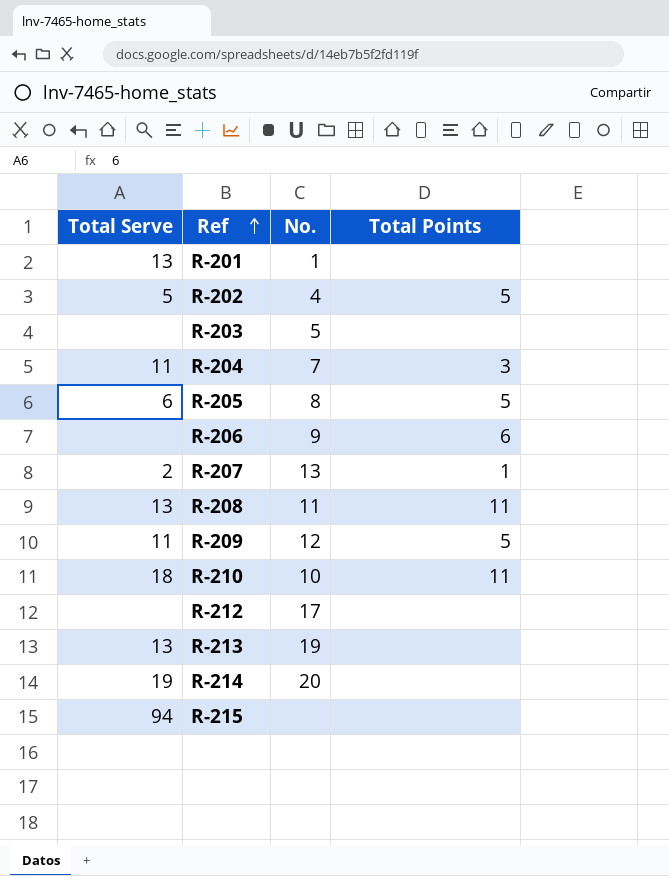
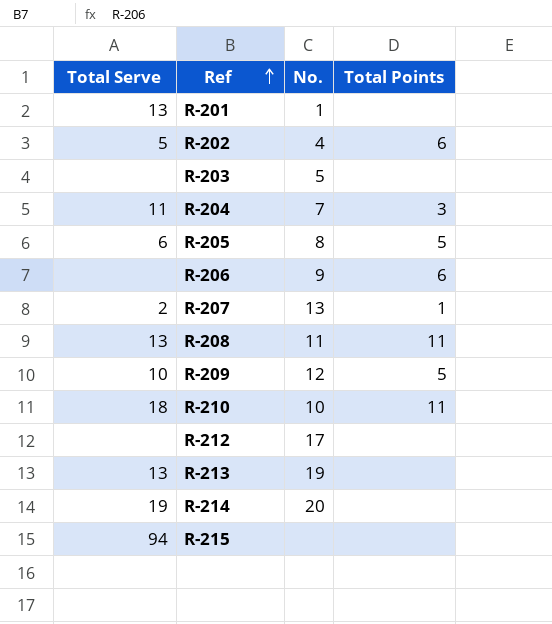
R-202 | Total Points: 5 -> 6
R-209 | Total Serve: 11 -> 10

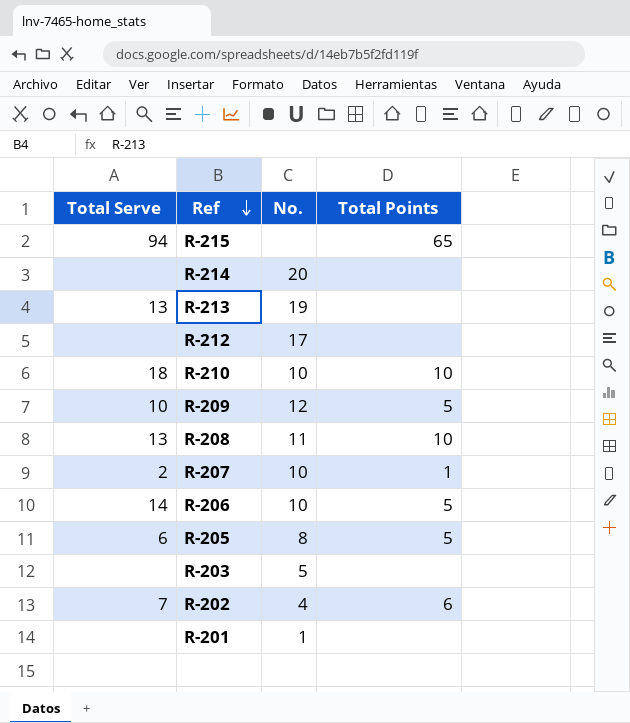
row order: Ref ascending -> Ref descending
row R-204: 11 | 7 | 3 -> none
R-215 | Total Points: none -> 65
R-214 | Total Serve: 19 -> none
R-210 | Total Points: 11 -> 10
R-208 | Total Points: 11 -> 10
R-207 | No.: 13 -> 10
R-206 | Total Serve: none -> 14
R-206 | No.: 9 -> 10
R-206 | Total Points: 6 -> 5
R-202 | Total Serve: 5 -> 7
R-201 | Total Serve: 13 -> none

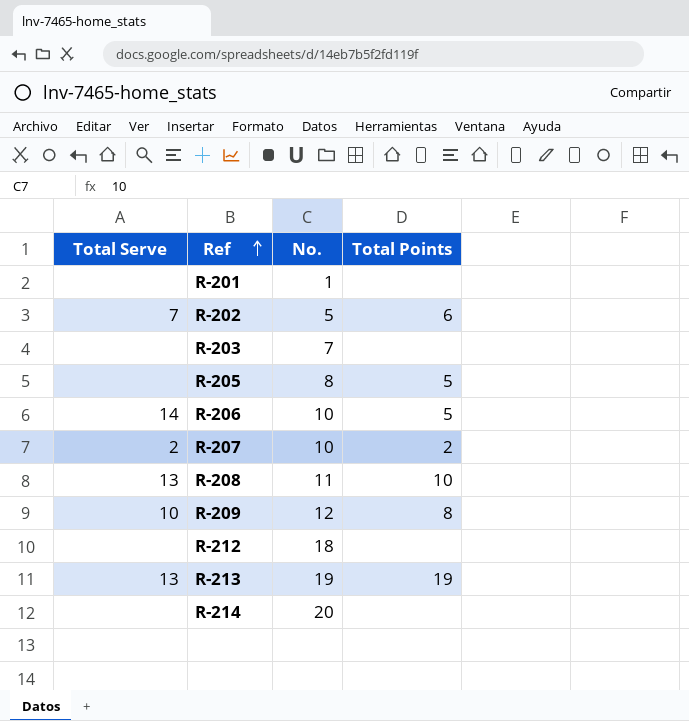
row order: Ref descending -> Ref ascending
row R-215: 94 | none | 65 -> none
row R-210: 18 | 10 | 10 -> none
R-202 | No.: 4 -> 5
R-203 | No.: 5 -> 7
R-205 | Total Serve: 6 -> none
R-207 | Total Points: 1 -> 2
R-209 | Total Points: 5 -> 8
R-212 | No.: 17 -> 18
R-213 | Total Points: none -> 19

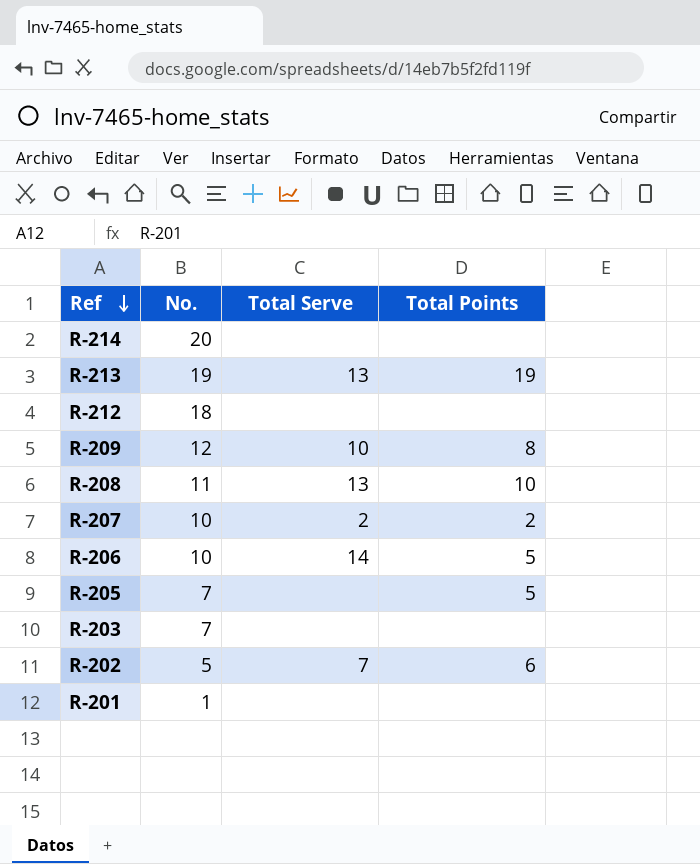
row order: Ref ascending -> Ref descending
column Total Serve | position: 1 -> 3
R-205 | No.: 8 -> 7

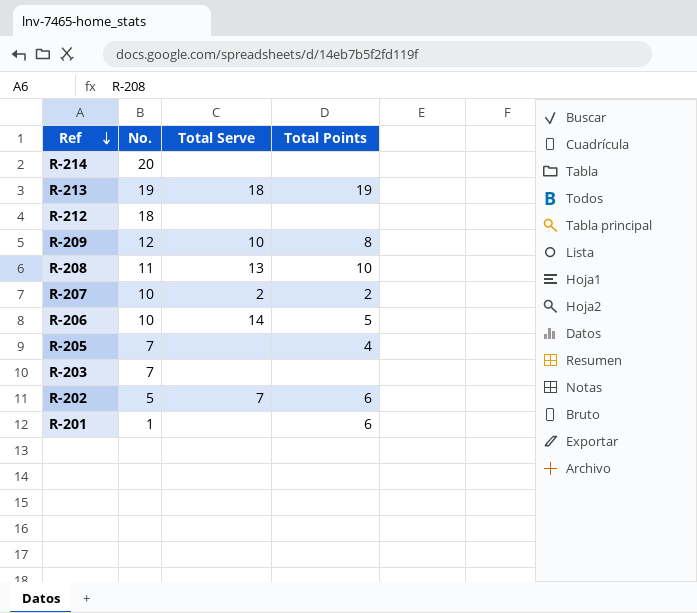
R-213 | Total Serve: 13 -> 18
R-205 | Total Points: 5 -> 4
R-201 | Total Points: none -> 6

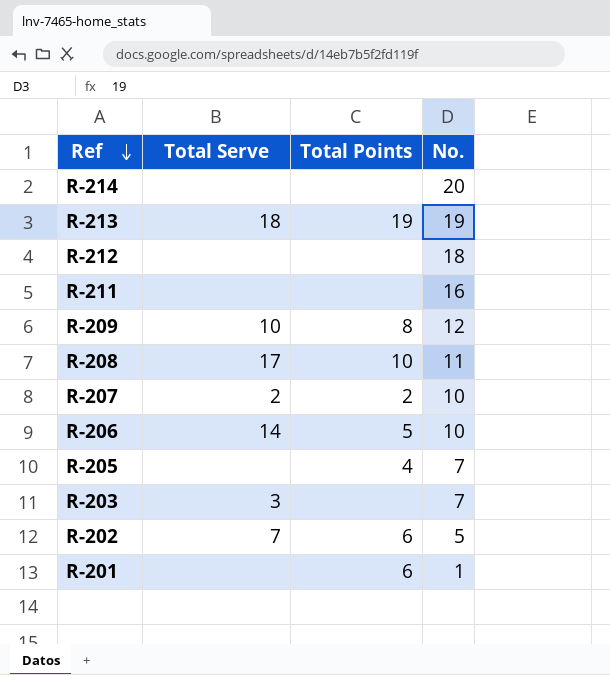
column No. | position: 2 -> 4
row R-211: none -> none | none | 16
R-208 | Total Serve: 13 -> 17
R-203 | Total Serve: none -> 3

